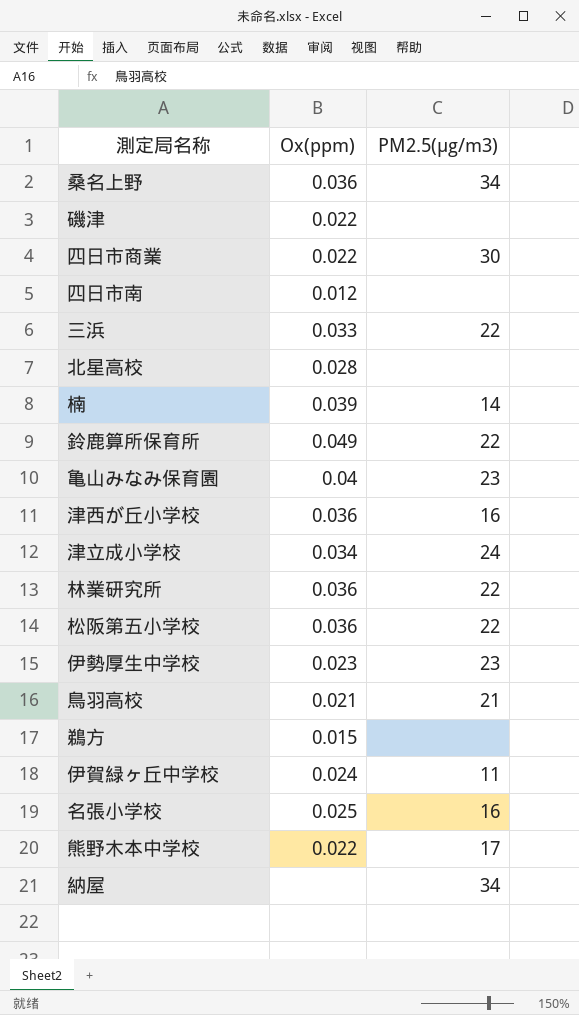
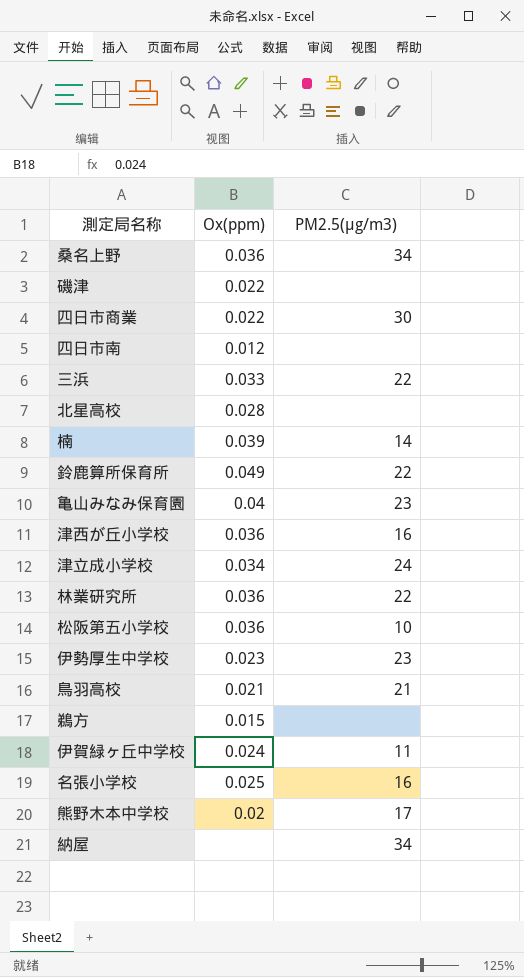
松阪第五小学校 | PM2.5(μg/m3): 22 -> 10
熊野木本中学校 | Ox(ppm): 0.022 -> 0.02

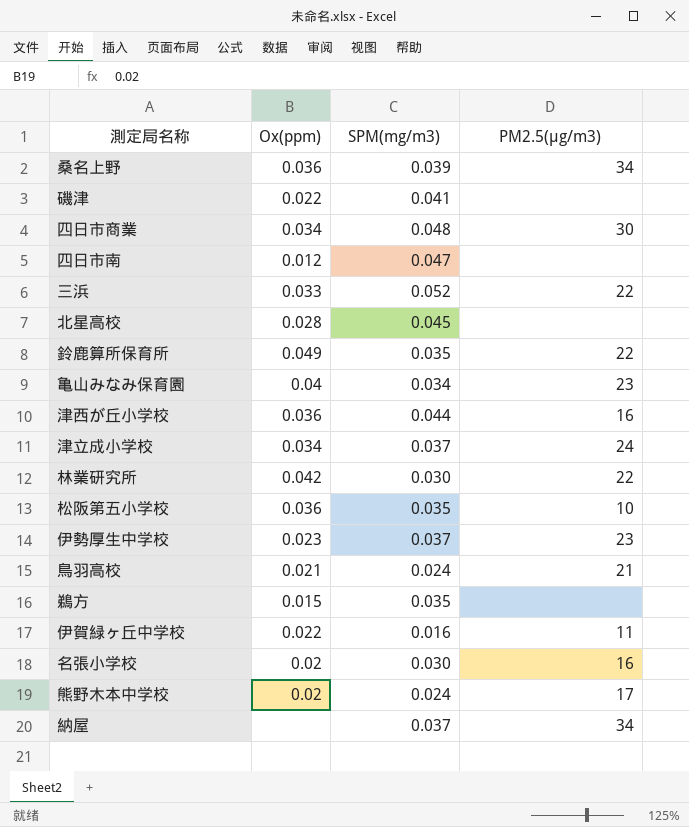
column SPM(mg/m3) | position: none -> 3
row 楠: 0.039 | 14 -> none
四日市商業 | Ox(ppm): 0.022 -> 0.034
林業研究所 | Ox(ppm): 0.036 -> 0.042
伊賀緑ヶ丘中学校 | Ox(ppm): 0.024 -> 0.022
名張小学校 | Ox(ppm): 0.025 -> 0.02

